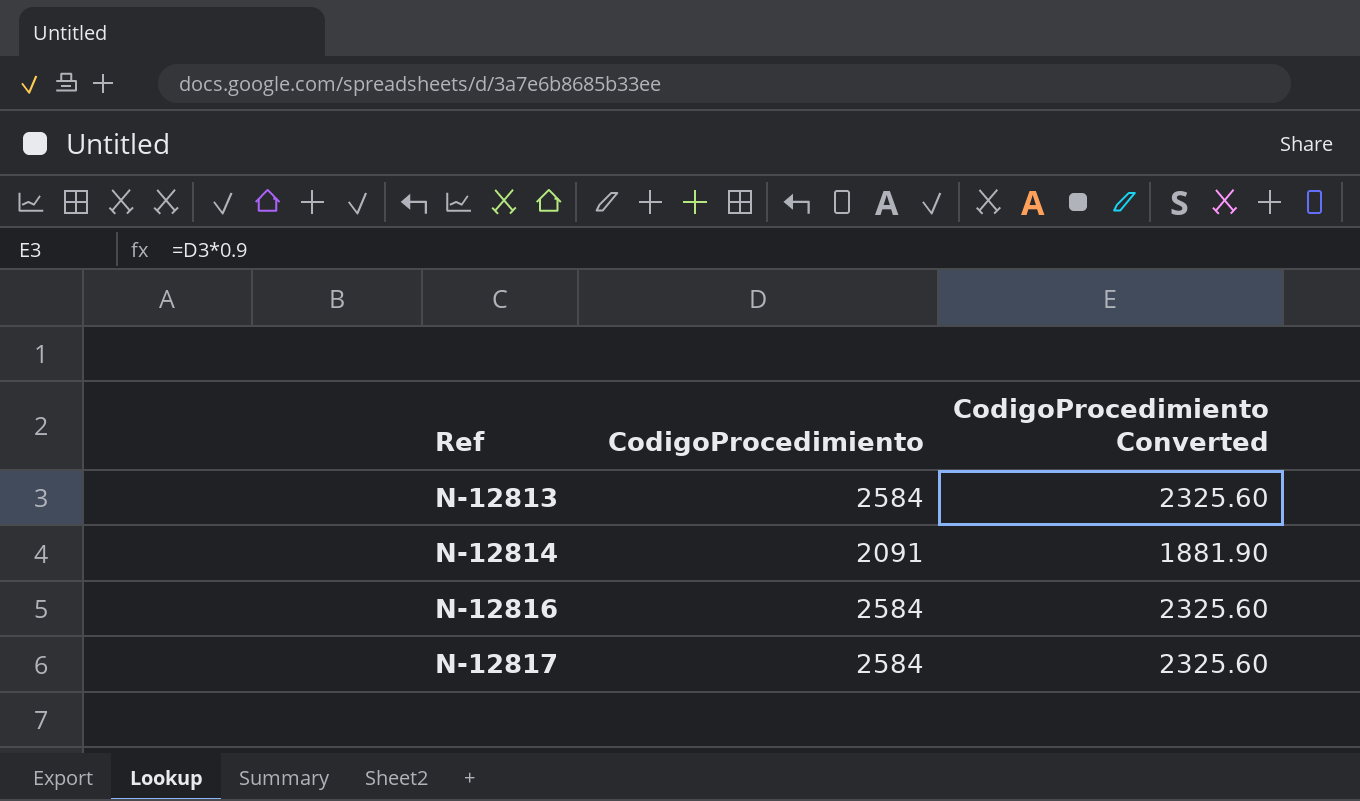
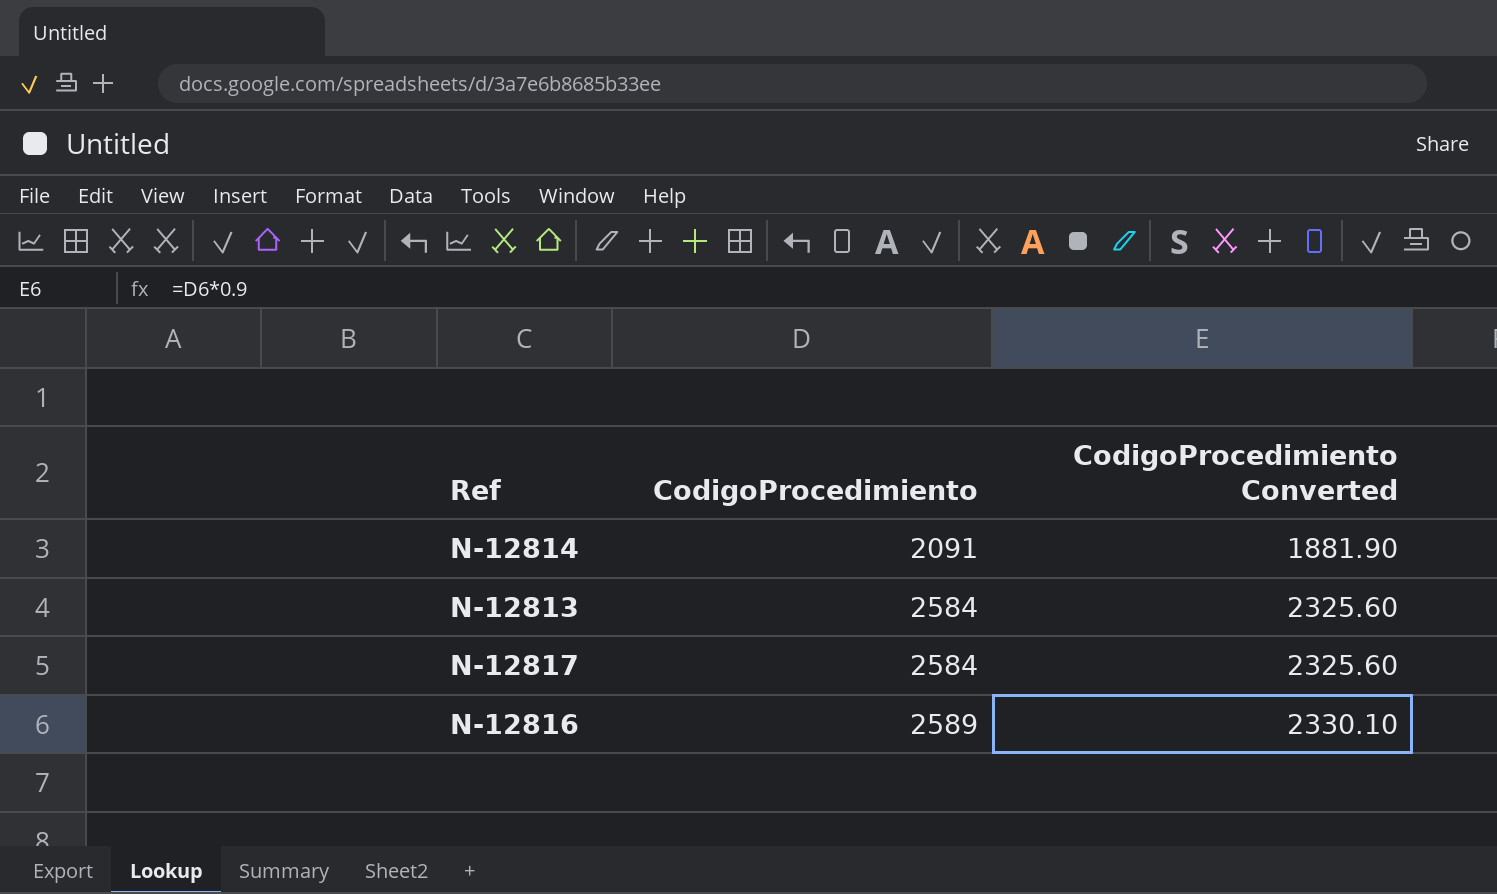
row order: Ref ascending -> CodigoProcedimiento ascending
N-12816 | CodigoProcedimiento: 2584 -> 2589
N-12816 | CodigoProcedimiento Converted: 2325.60 -> 2330.10

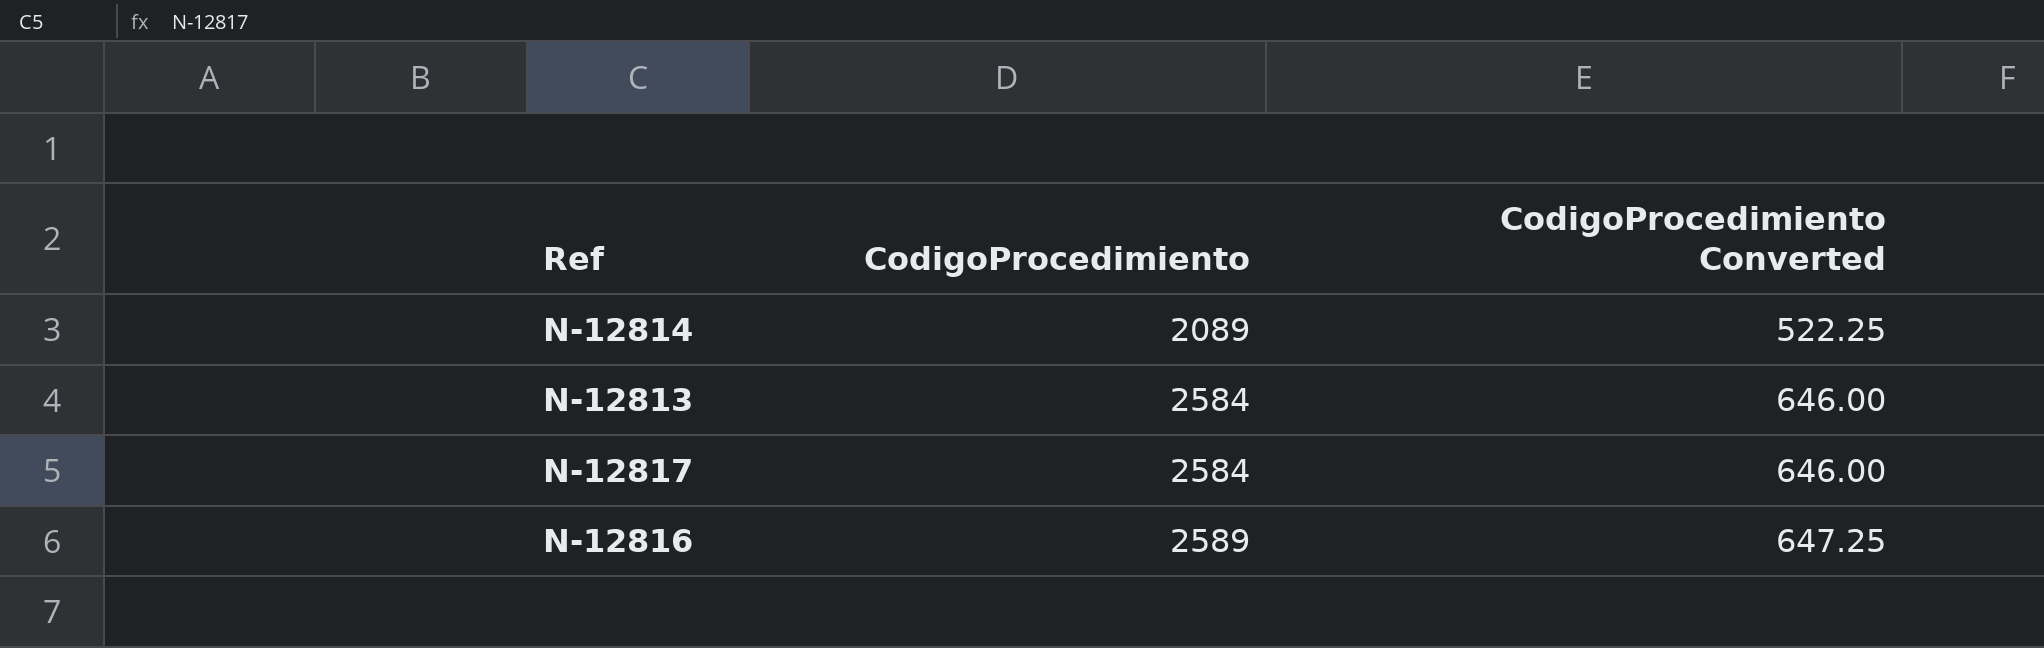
column CodigoProcedimiento Converted | formula: [CodigoProcedimiento] * 0.9 -> [CodigoProcedimiento] * 0.25
N-12814 | CodigoProcedimiento: 2091 -> 2089

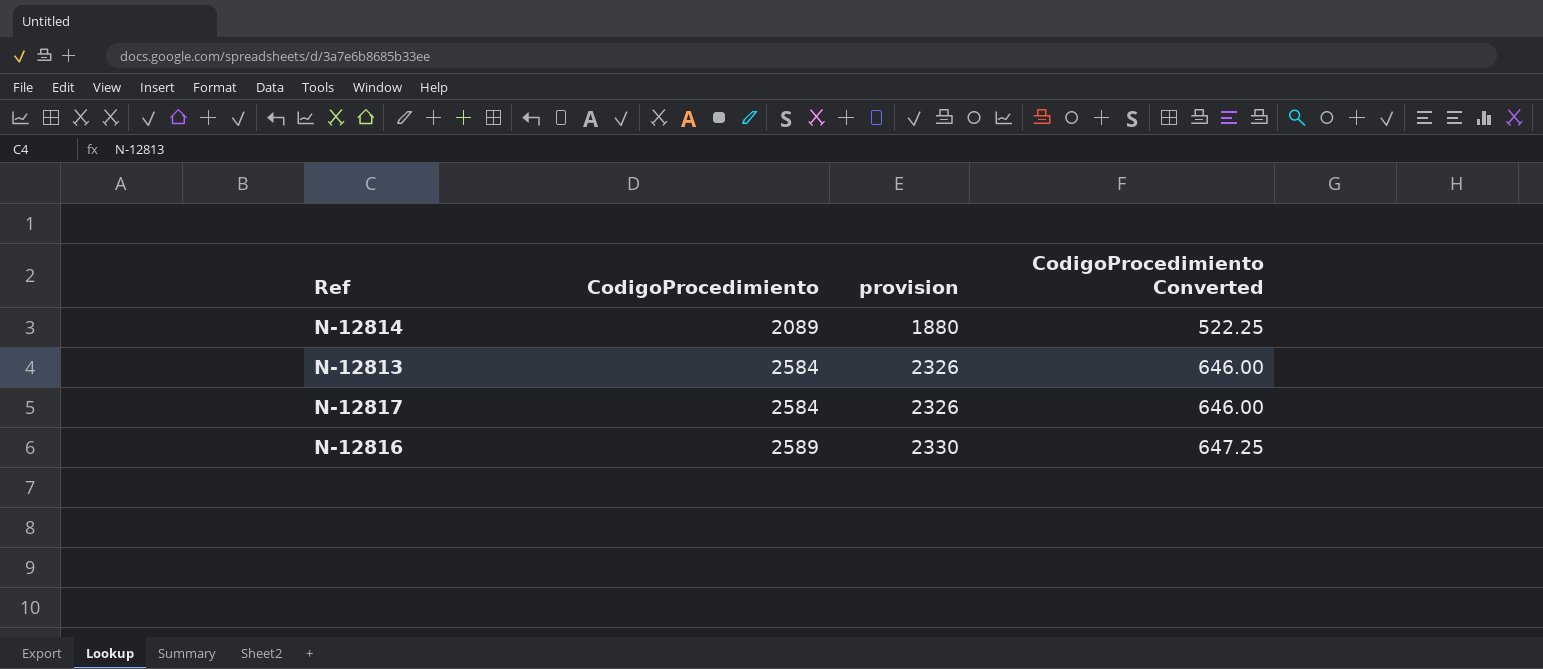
column provision | formula: none -> [CodigoProcedimiento] * 0.9

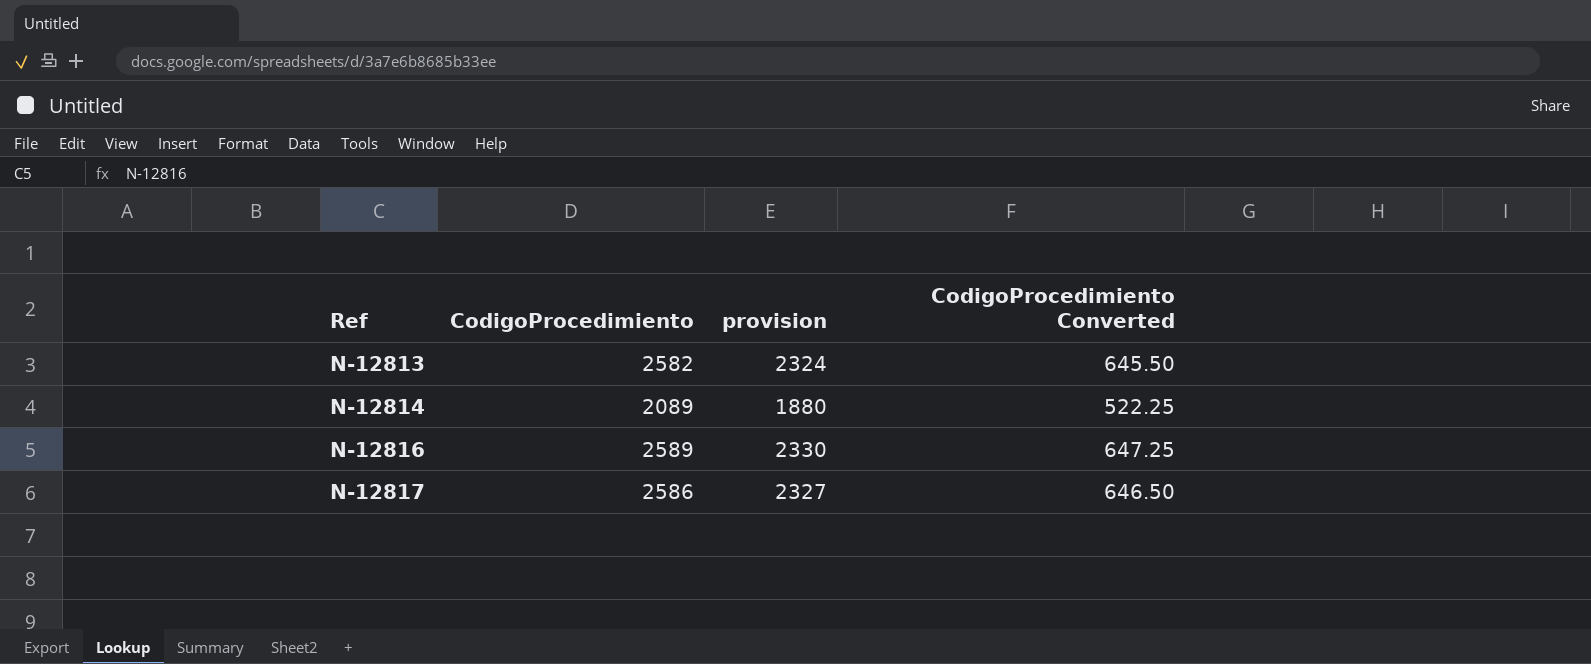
row order: CodigoProcedimiento ascending -> Ref ascending
N-12813 | CodigoProcedimiento: 2584 -> 2582
N-12813 | provision: 2326 -> 2324
N-12813 | CodigoProcedimiento Converted: 646.00 -> 645.50
N-12817 | CodigoProcedimiento: 2584 -> 2586
N-12817 | provision: 2326 -> 2327
N-12817 | CodigoProcedimiento Converted: 646.00 -> 646.50

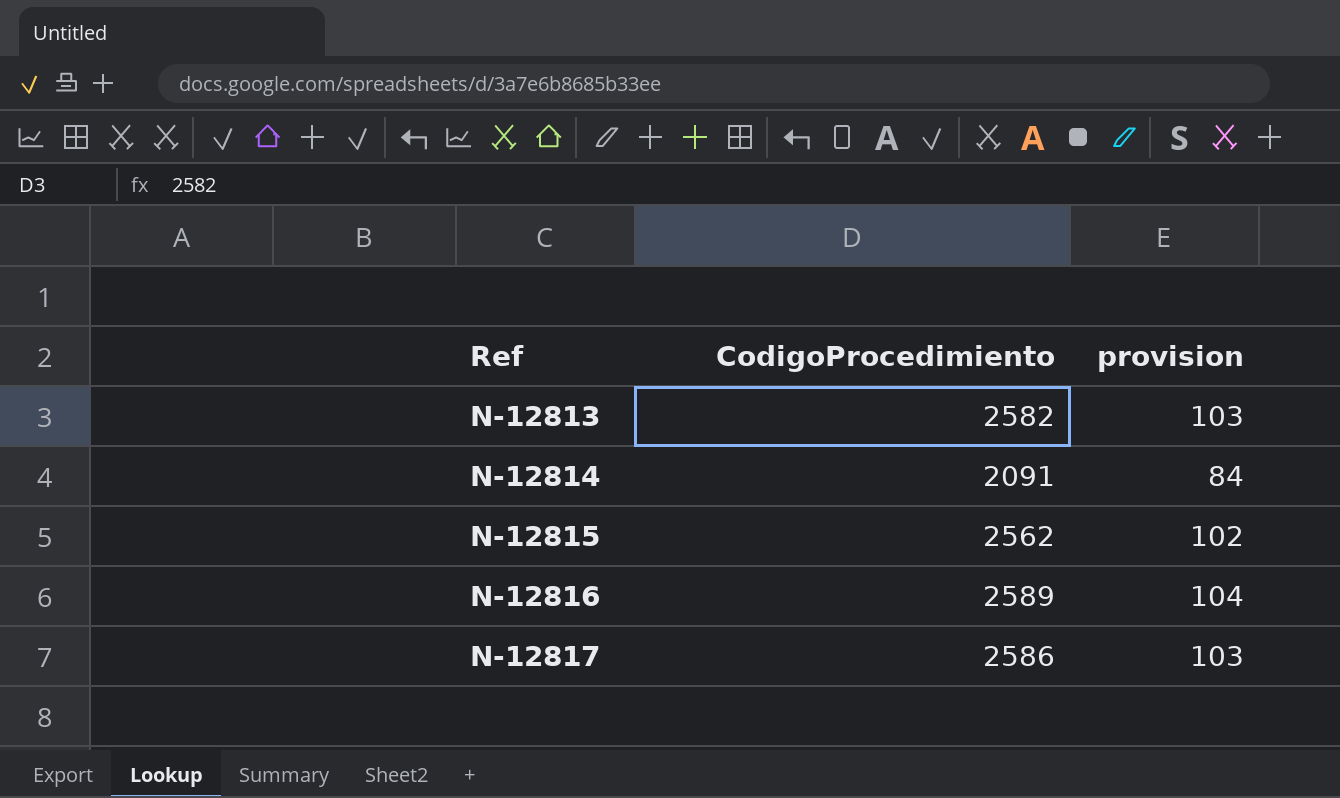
column CodigoProcedimiento Converted | formula: [CodigoProcedimiento] * 0.25 -> none
column provision | formula: [CodigoProcedimiento] * 0.9 -> [CodigoProcedimiento] * 0.04
N-12814 | CodigoProcedimiento: 2089 -> 2091
row N-12815: none -> 2562 | 102

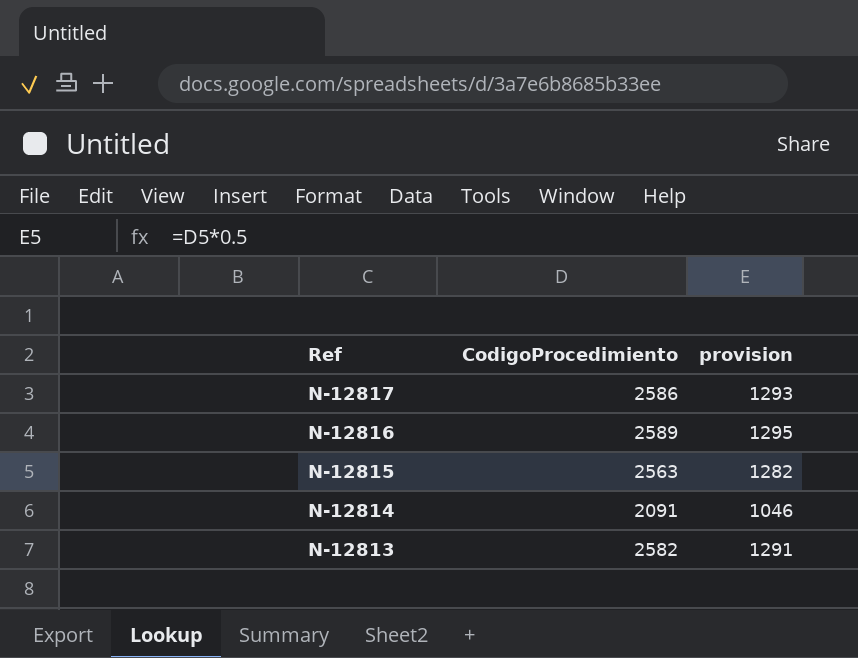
row order: Ref ascending -> Ref descending
column provision | formula: [CodigoProcedimiento] * 0.04 -> [CodigoProcedimiento] * 0.5
N-12815 | CodigoProcedimiento: 2562 -> 2563

